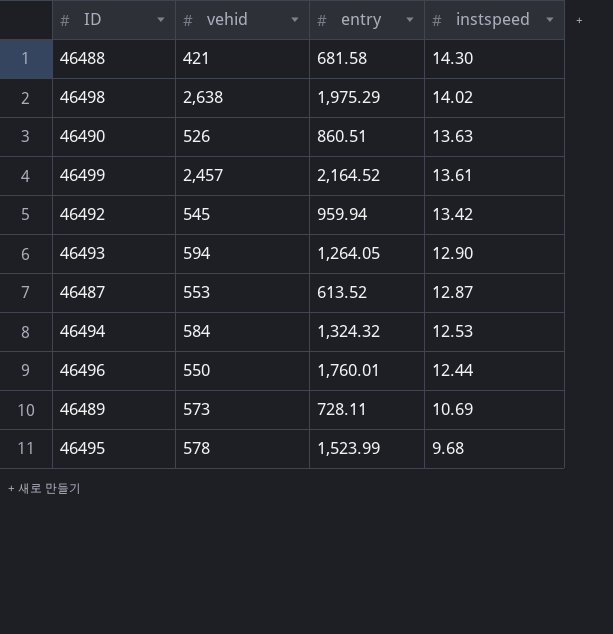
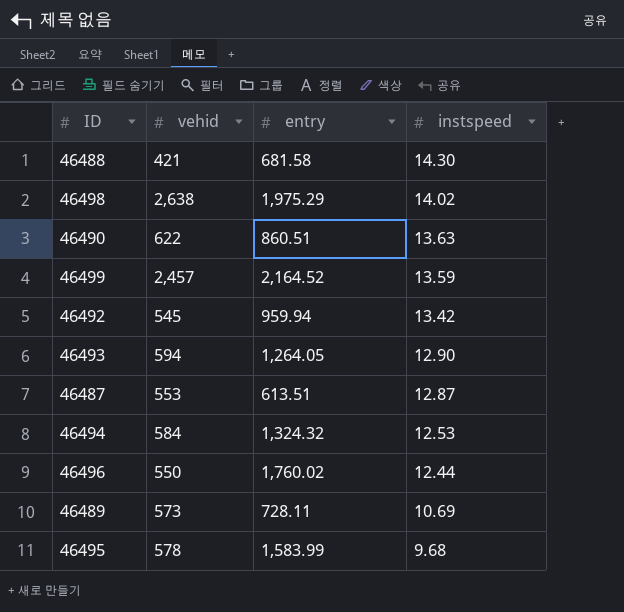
46490 | vehid: 526 -> 622
46499 | instspeed: 13.61 -> 13.59
46487 | entry: 613.52 -> 613.51
46496 | entry: 1,760.01 -> 1,760.02
46495 | entry: 1,523.99 -> 1,583.99

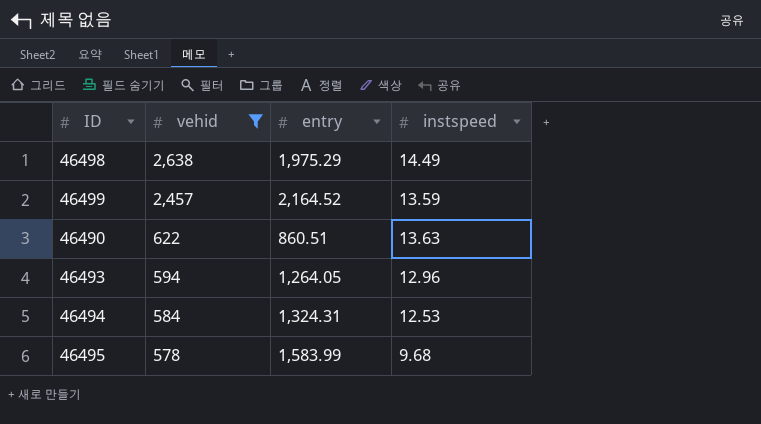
filter: none -> vehid >= 578
row order: instspeed descending -> vehid descending
46498 | instspeed: 14.02 -> 14.49
46493 | instspeed: 12.90 -> 12.96
46494 | entry: 1,324.32 -> 1,324.31

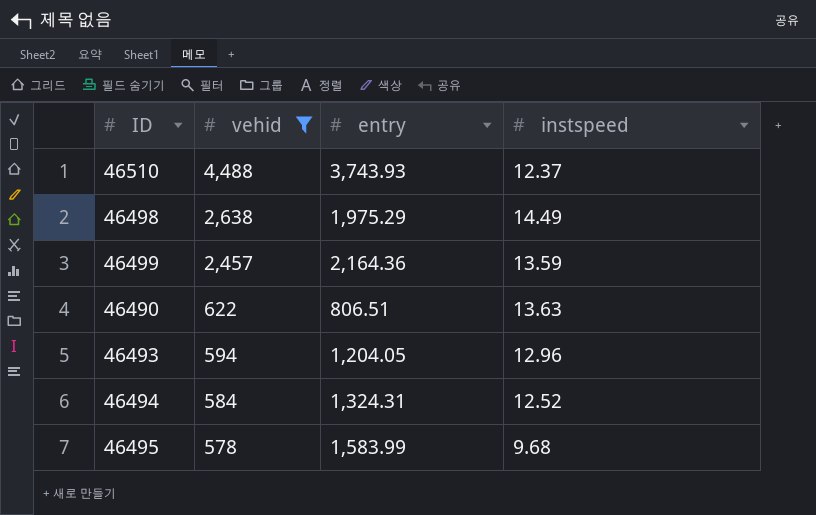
row 46510: none -> 4,488 | 3,743.93 | 12.37
46499 | entry: 2,164.52 -> 2,164.36
46490 | entry: 860.51 -> 806.51
46493 | entry: 1,264.05 -> 1,204.05
46494 | instspeed: 12.53 -> 12.52

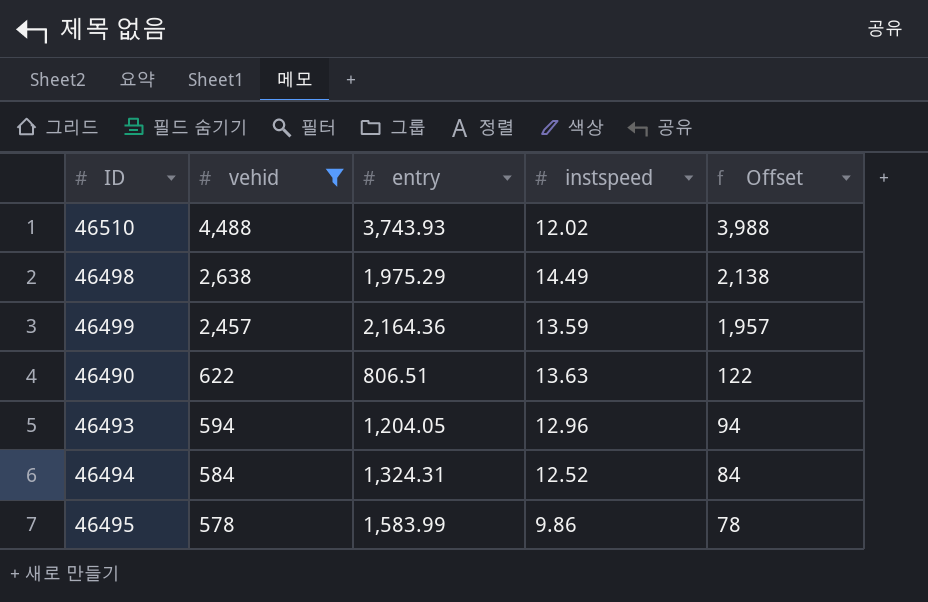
column Offset | formula: none -> [vehid] - 500
46510 | instspeed: 12.37 -> 12.02
46495 | instspeed: 9.68 -> 9.86

